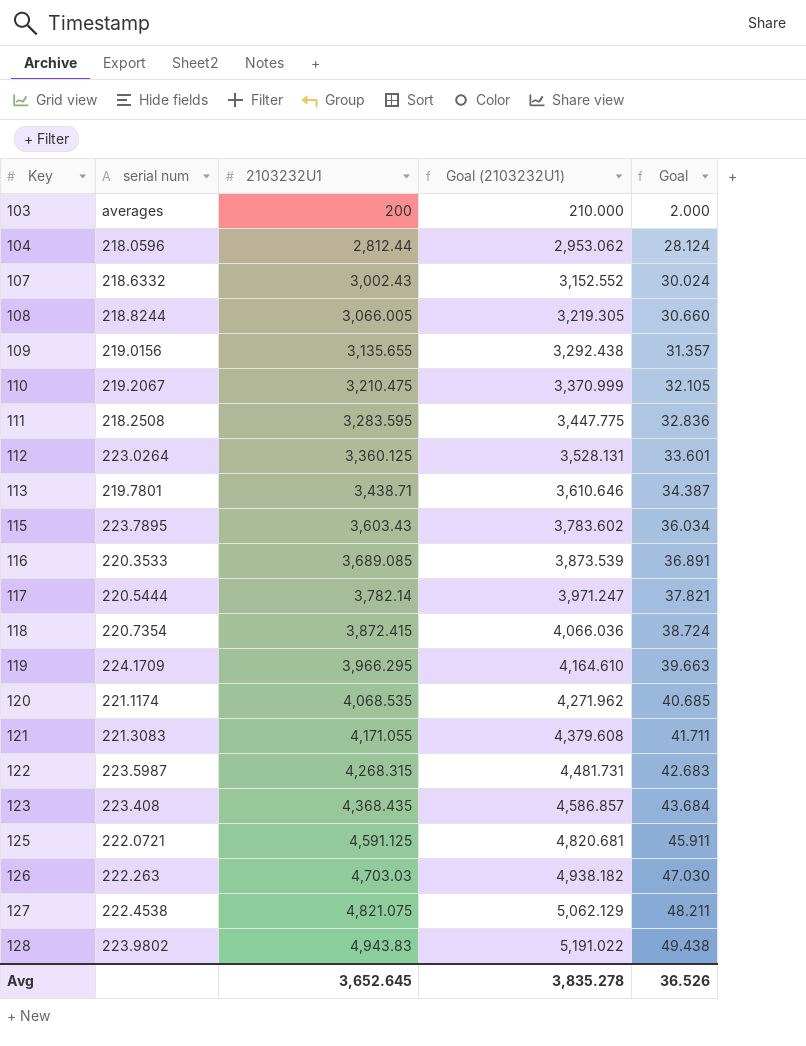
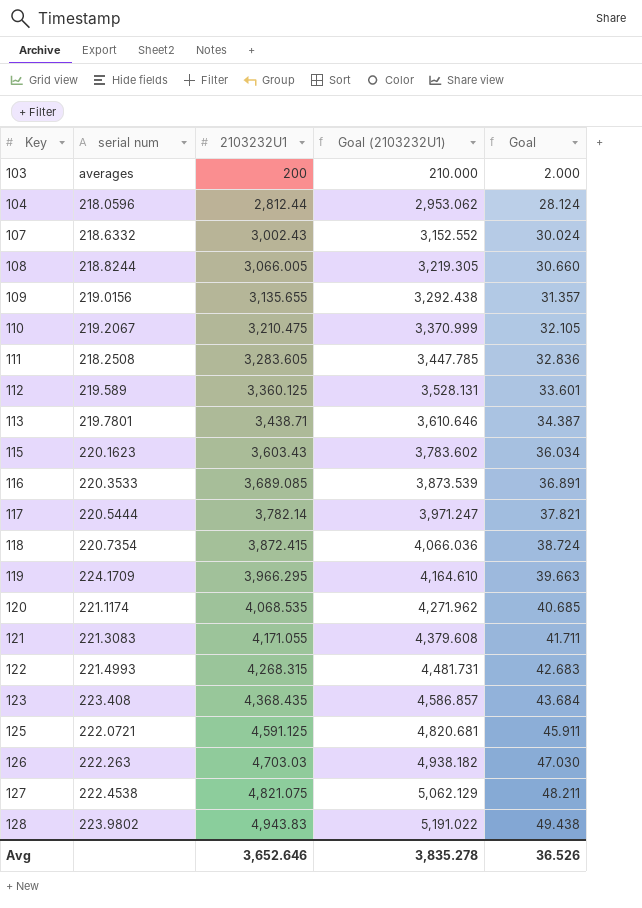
111 | 2103232U1: 3,283.595 -> 3,283.605
111 | Goal (2103232U1): 3,447.775 -> 3,447.785
112 | serial num: 223.0264 -> 219.589
115 | serial num: 223.7895 -> 220.1623
122 | serial num: 223.5987 -> 221.4993
Avg | 2103232U1: 3,652.645 -> 3,652.646

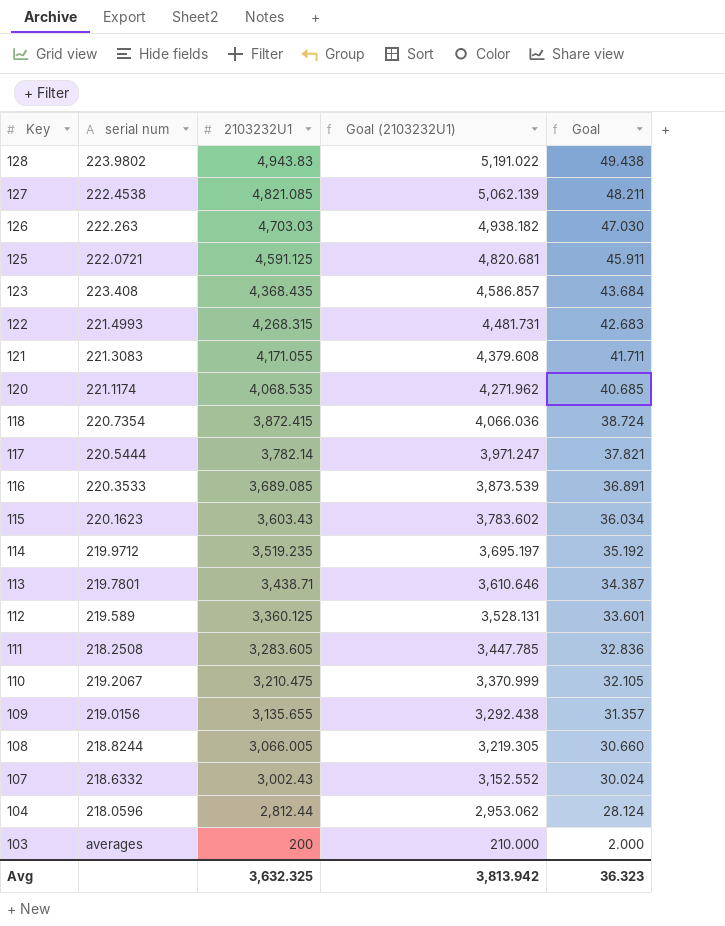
row order: Key ascending -> Key descending
row 119: 224.1709 | 3,966.295 | 4,164.610 | 39.663 -> none
127 | 2103232U1: 4,821.075 -> 4,821.085
127 | Goal (2103232U1): 5,062.129 -> 5,062.139
row 114: none -> 219.9712 | 3,519.235 | 3,695.197 | 35.192
Avg | 2103232U1: 3,652.646 -> 3,632.325
Avg | Goal (2103232U1): 3,835.278 -> 3,813.942
Avg | Goal: 36.526 -> 36.323

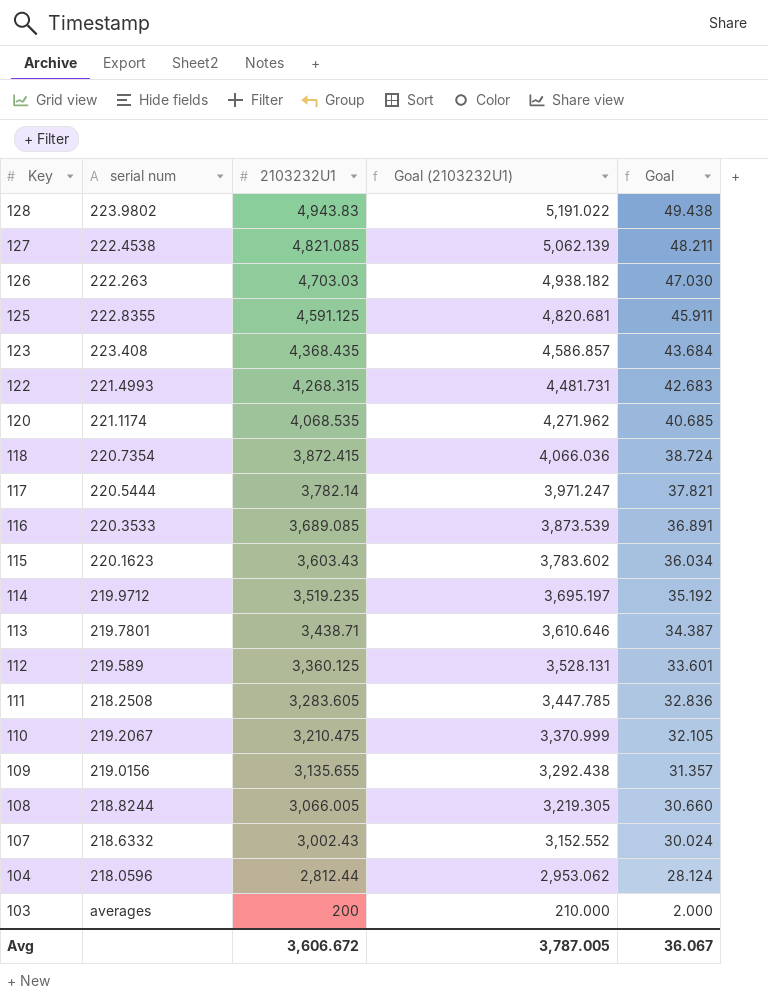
row 121: 221.3083 | 4,171.055 | 4,379.608 | 41.711 -> none
125 | serial num: 222.0721 -> 222.8355
Avg | 2103232U1: 3,632.325 -> 3,606.672
Avg | Goal (2103232U1): 3,813.942 -> 3,787.005
Avg | Goal: 36.323 -> 36.067

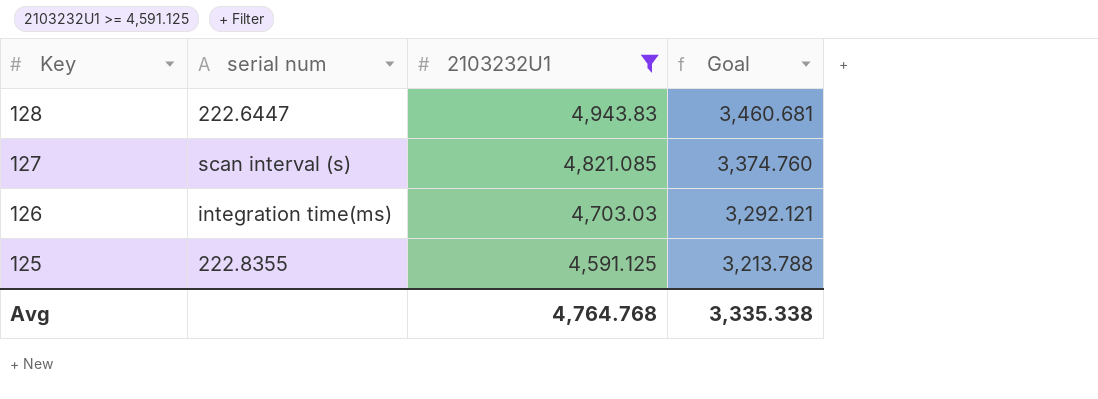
filter: none -> 2103232U1 >= 4,591.125
column Goal (2103232U1) | formula: [2103232U1] * 1.05 -> none
column Goal | formula: [2103232U1] * 0.01 -> [2103232U1] * 0.7
128 | serial num: 223.9802 -> 222.6447
127 | serial num: 222.4538 -> scan interval (s)
126 | serial num: 222.263 -> integration time(ms)
Avg | 2103232U1: 3,606.672 -> 4,764.768
Avg | Goal: 36.067 -> 3,335.338

